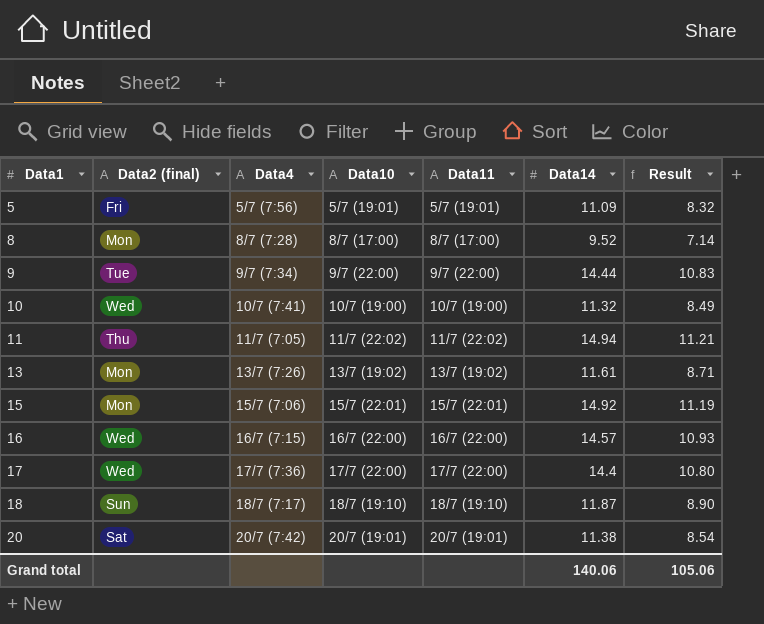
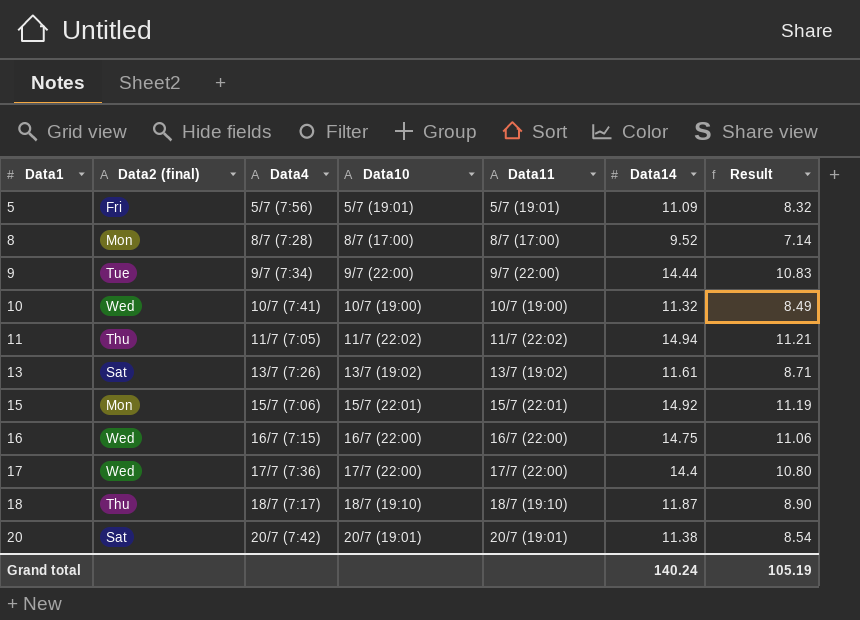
13 | Data2 (final): Mon -> Sat
16 | Data14: 14.57 -> 14.75
16 | Result: 10.93 -> 11.06
18 | Data2 (final): Sun -> Thu
Grand total | Data14: 140.06 -> 140.24
Grand total | Result: 105.06 -> 105.19

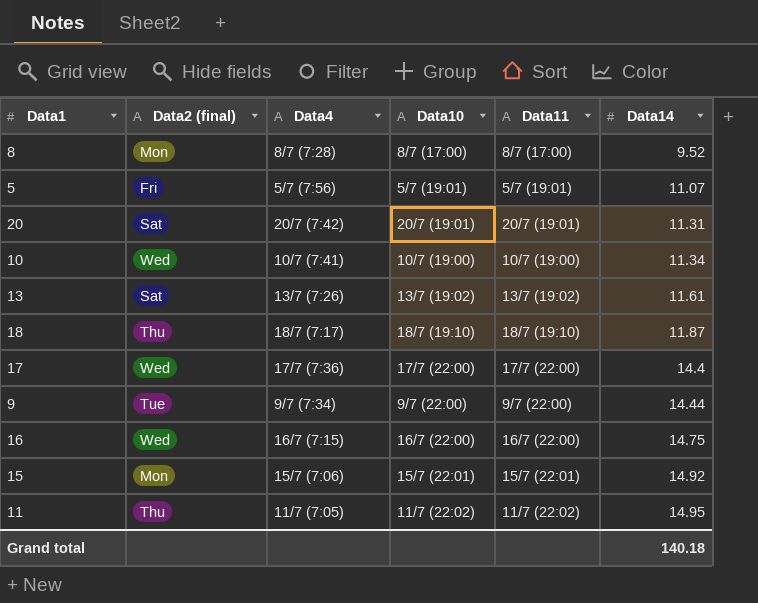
row order: Data1 ascending -> Data14 ascending
column Result | formula: [Data14] * 0.75 -> none
5 | Data14: 11.09 -> 11.07
20 | Data14: 11.38 -> 11.31
10 | Data14: 11.32 -> 11.34
11 | Data14: 14.94 -> 14.95
Grand total | Data14: 140.24 -> 140.18

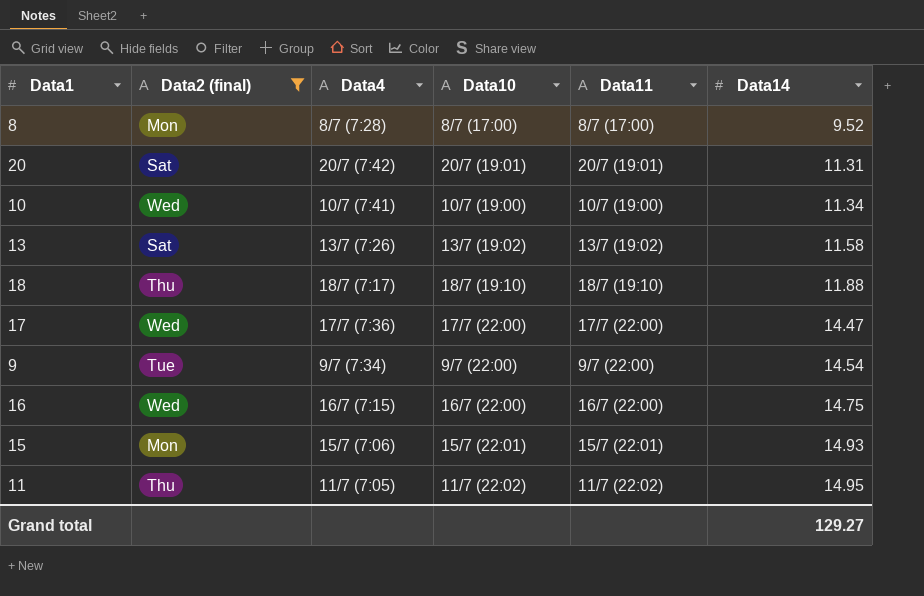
filter: none -> Data2 (final) != Fri
13 | Data14: 11.61 -> 11.58
18 | Data14: 11.87 -> 11.88
17 | Data14: 14.4 -> 14.47
9 | Data14: 14.44 -> 14.54
15 | Data14: 14.92 -> 14.93
Grand total | Data14: 140.18 -> 129.27

